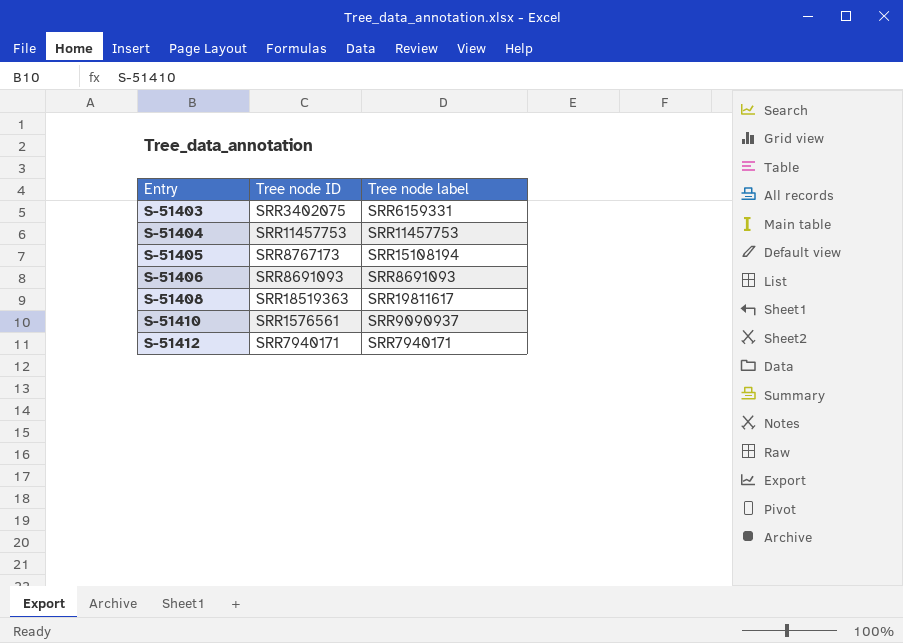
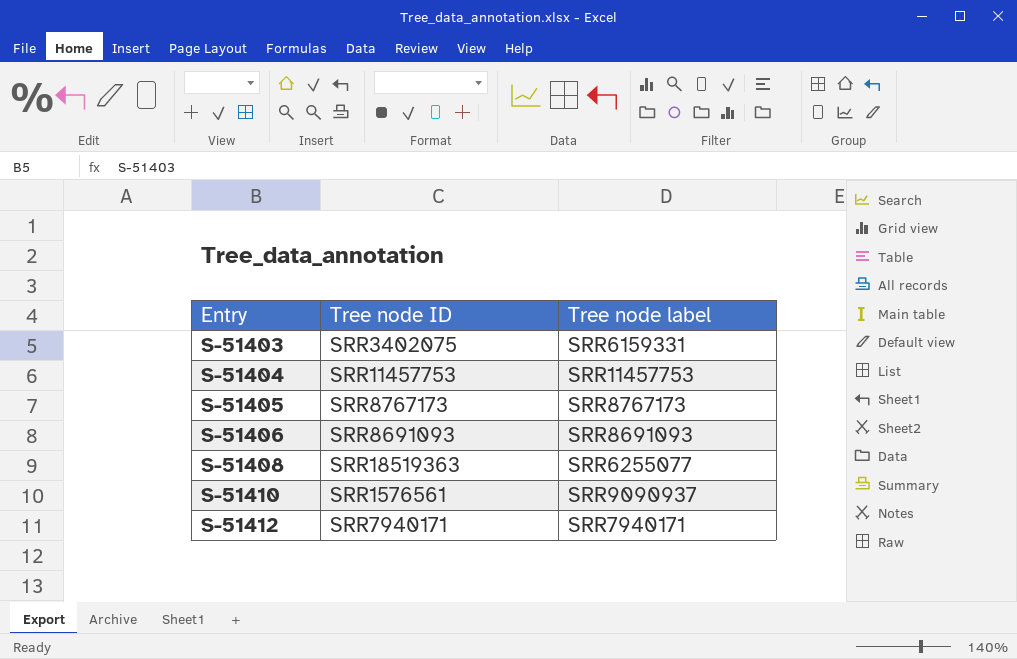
S-51405 | Tree node label: SRR15108194 -> SRR8767173
S-51408 | Tree node label: SRR19811617 -> SRR6255077

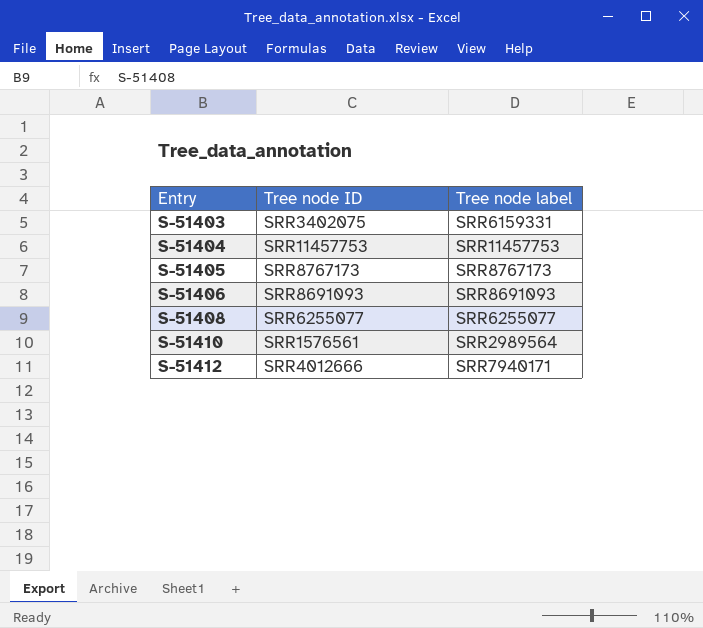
S-51408 | Tree node ID: SRR18519363 -> SRR6255077
S-51410 | Tree node label: SRR9090937 -> SRR2989564
S-51412 | Tree node ID: SRR7940171 -> SRR4012666

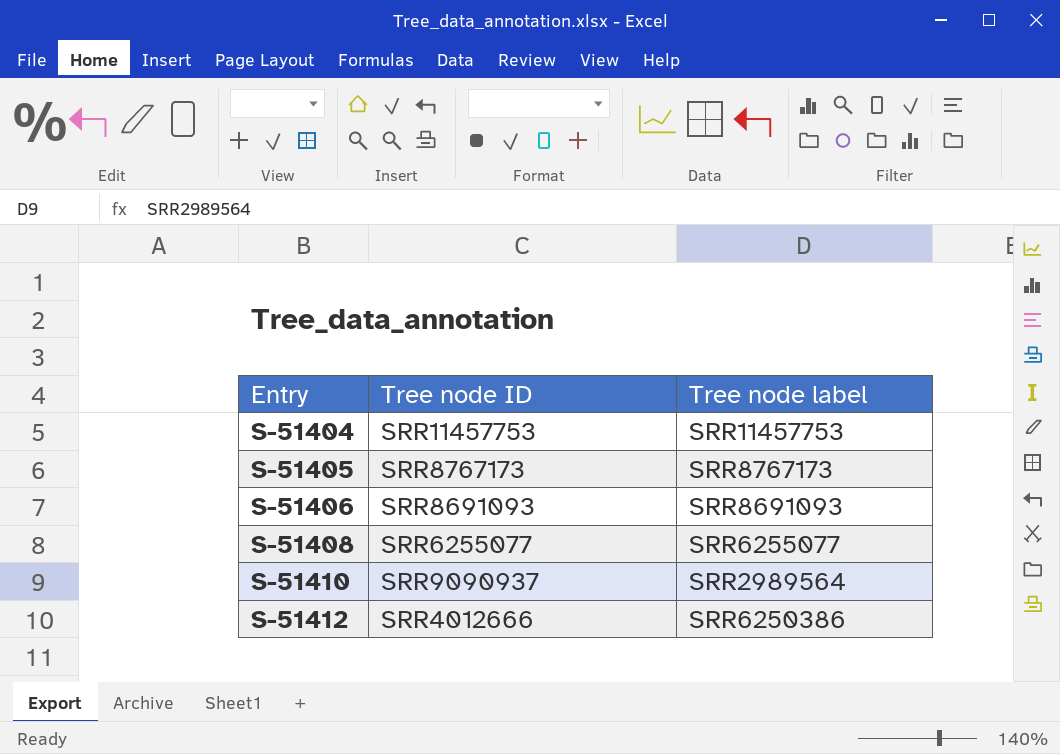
row S-51403: SRR3402075 | SRR6159331 -> none
S-51410 | Tree node ID: SRR1576561 -> SRR9090937
S-51412 | Tree node label: SRR7940171 -> SRR6250386

